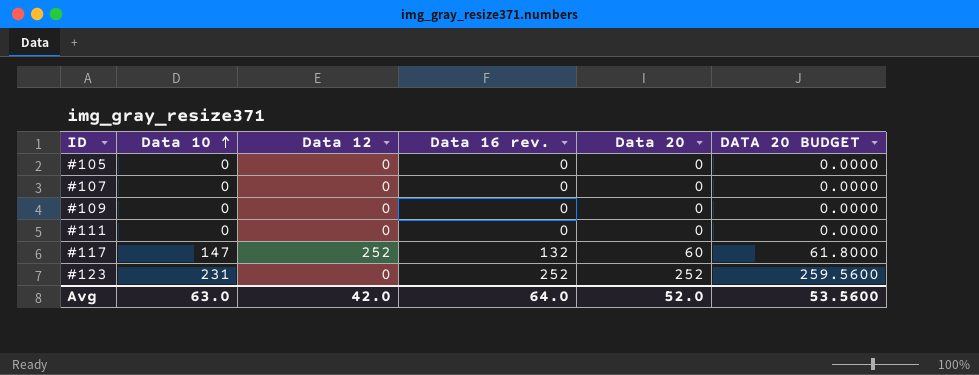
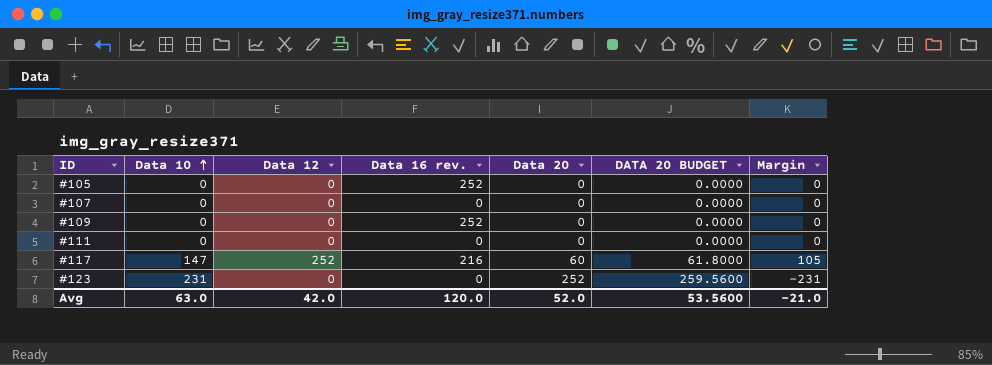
column Margin | formula: none -> [Data 12] - [Data 10]
#105 | Data 16 rev.: 0 -> 252
#109 | Data 16 rev.: 0 -> 252
#117 | Data 16 rev.: 132 -> 216
#123 | Data 16 rev.: 252 -> 0
Avg | Data 16 rev.: 64.0 -> 120.0

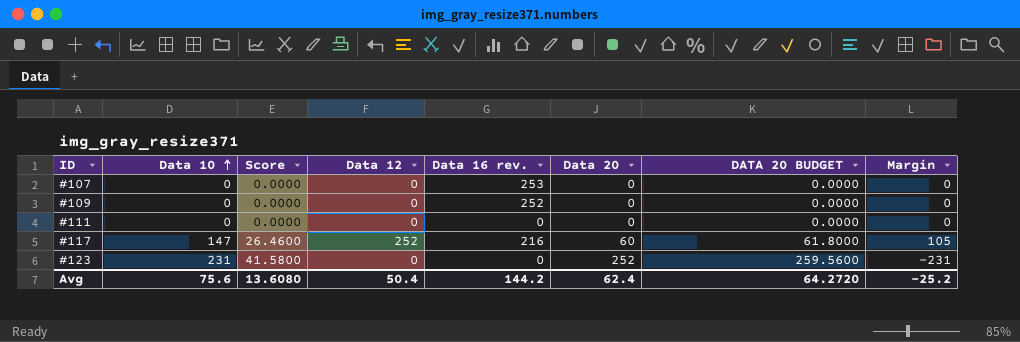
column Score | formula: none -> [Data 10] * 0.18
row #105: 0 | 0 | 252 | 0 | 0.0000 | 0 -> none
#107 | Data 16 rev.: 0 -> 253
Avg | Data 10: 63.0 -> 75.6
Avg | Data 12: 42.0 -> 50.4
Avg | Data 16 rev.: 120.0 -> 144.2
Avg | Data 20: 52.0 -> 62.4
Avg | DATA 20 BUDGET: 53.5600 -> 64.2720
Avg | Margin: -21.0 -> -25.2

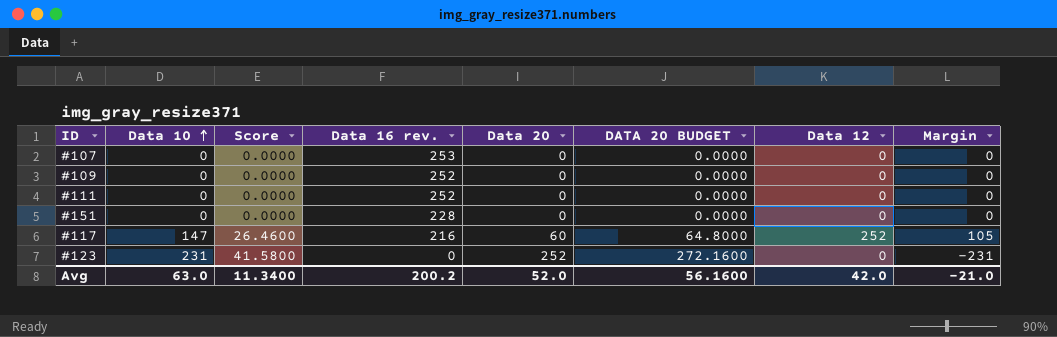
column DATA 20 BUDGET | formula: [Data 20] * 1.03 -> [Data 20] * 1.08
column Data 12 | position: 4 -> 7
#111 | Data 16 rev.: 0 -> 252
row #151: none -> 0 | 0.0000 | 228 | 0 | 0.0000 | 0 | 0
Avg | Data 10: 75.6 -> 63.0
Avg | Score: 13.6080 -> 11.3400
Avg | Data 16 rev.: 144.2 -> 200.2
Avg | Data 20: 62.4 -> 52.0
Avg | DATA 20 BUDGET: 64.2720 -> 56.1600
Avg | Data 12: 50.4 -> 42.0
Avg | Margin: -25.2 -> -21.0

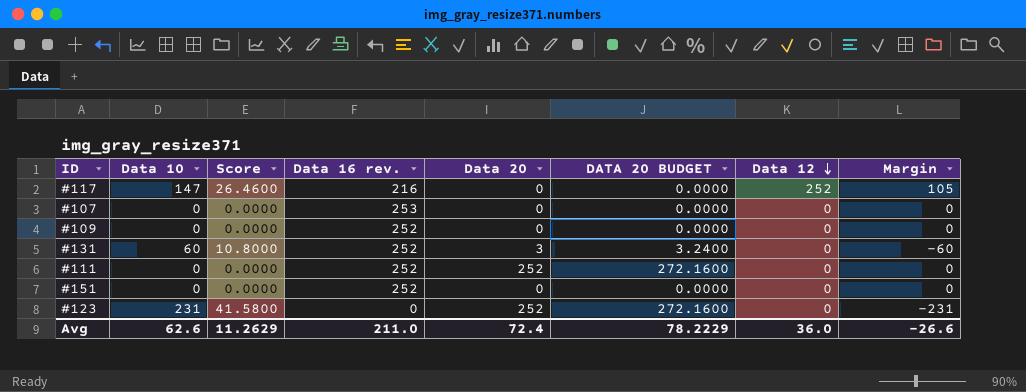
row order: Data 10 ascending -> Data 12 descending
#117 | Data 20: 60 -> 0
#117 | DATA 20 BUDGET: 64.8000 -> 0.0000
row #131: none -> 60 | 10.8000 | 252 | 3 | 3.2400 | 0 | -60
#111 | Data 20: 0 -> 252
#111 | DATA 20 BUDGET: 0.0000 -> 272.1600
#151 | Data 16 rev.: 228 -> 252
Avg | Data 10: 63.0 -> 62.6
Avg | Score: 11.3400 -> 11.2629
Avg | Data 16 rev.: 200.2 -> 211.0
Avg | Data 20: 52.0 -> 72.4
Avg | DATA 20 BUDGET: 56.1600 -> 78.2229
Avg | Data 12: 42.0 -> 36.0
Avg | Margin: -21.0 -> -26.6

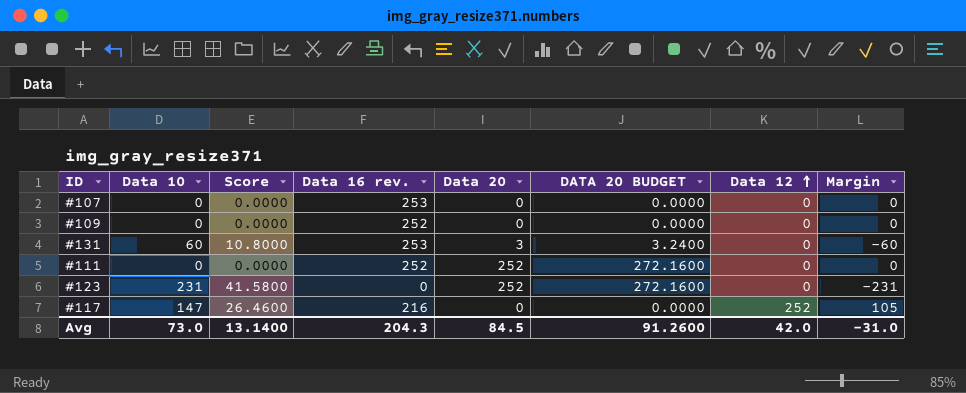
row order: Data 12 descending -> Data 12 ascending
row #151: 0 | 0.0000 | 252 | 0 | 0.0000 | 0 | 0 -> none
#131 | Data 16 rev.: 252 -> 253
Avg | Data 10: 62.6 -> 73.0
Avg | Score: 11.2629 -> 13.1400
Avg | Data 16 rev.: 211.0 -> 204.3
Avg | Data 20: 72.4 -> 84.5
Avg | DATA 20 BUDGET: 78.2229 -> 91.2600
Avg | Data 12: 36.0 -> 42.0
Avg | Margin: -26.6 -> -31.0

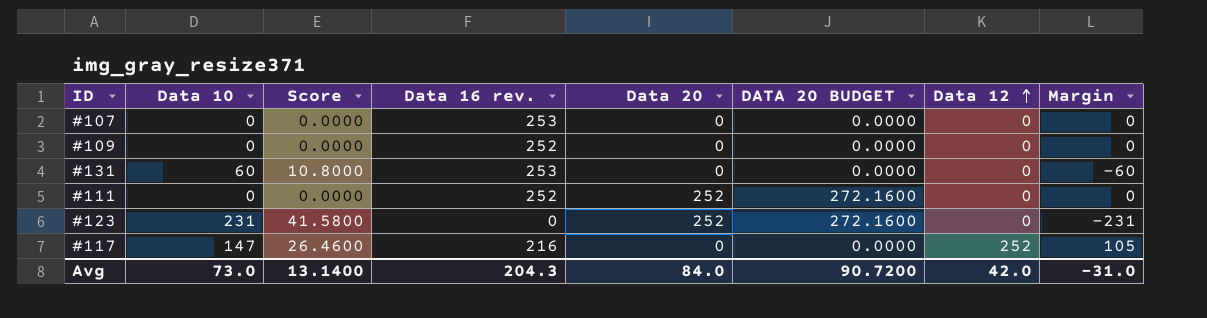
#131 | Data 20: 3 -> 0
#131 | DATA 20 BUDGET: 3.2400 -> 0.0000
Avg | Data 20: 84.5 -> 84.0
Avg | DATA 20 BUDGET: 91.2600 -> 90.7200

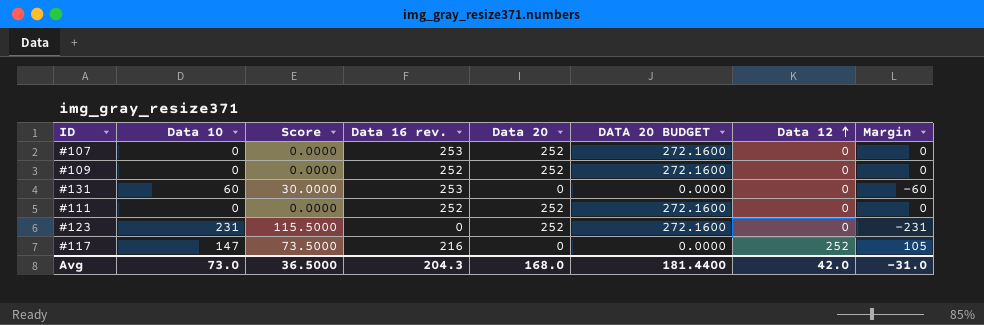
column Score | formula: [Data 10] * 0.18 -> [Data 10] * 0.5
#107 | Data 20: 0 -> 252
#107 | DATA 20 BUDGET: 0.0000 -> 272.1600
#109 | Data 20: 0 -> 252
#109 | DATA 20 BUDGET: 0.0000 -> 272.1600
Avg | Score: 13.1400 -> 36.5000
Avg | Data 20: 84.0 -> 168.0
Avg | DATA 20 BUDGET: 90.7200 -> 181.4400

